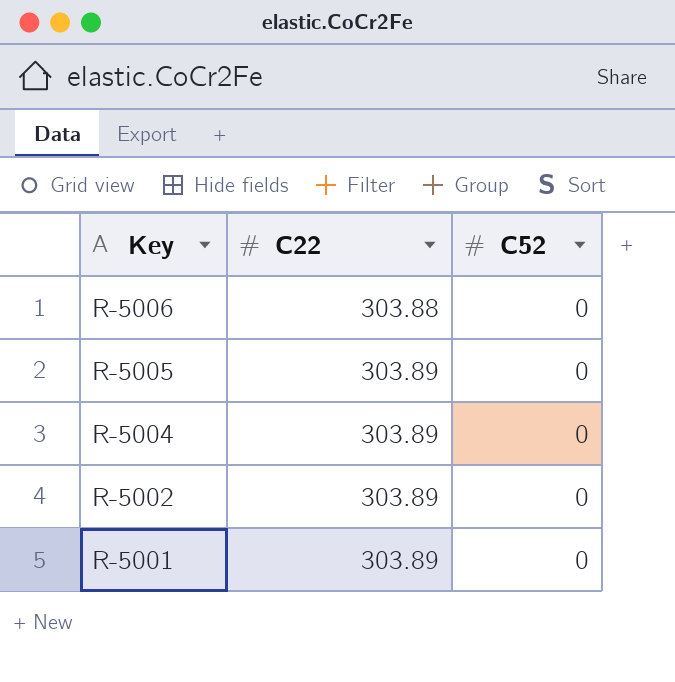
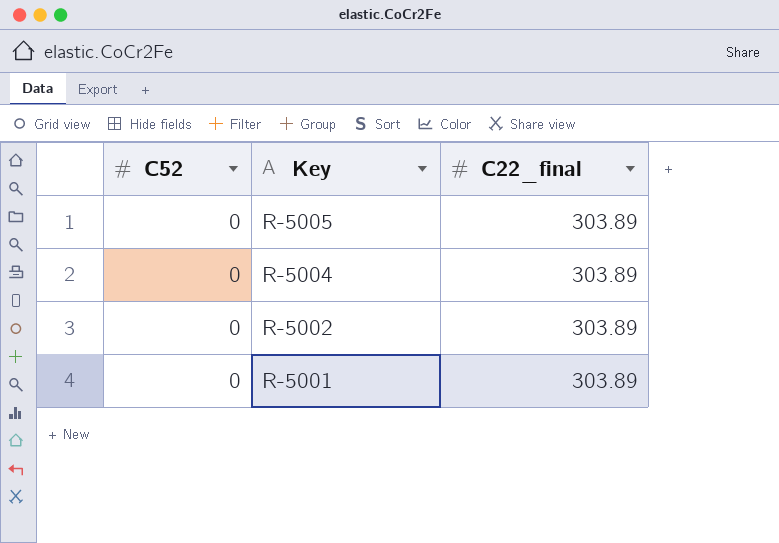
column C52 | position: 3 -> 1
column name: C22 -> C22_final
row R-5006: 303.88 | 0 -> none

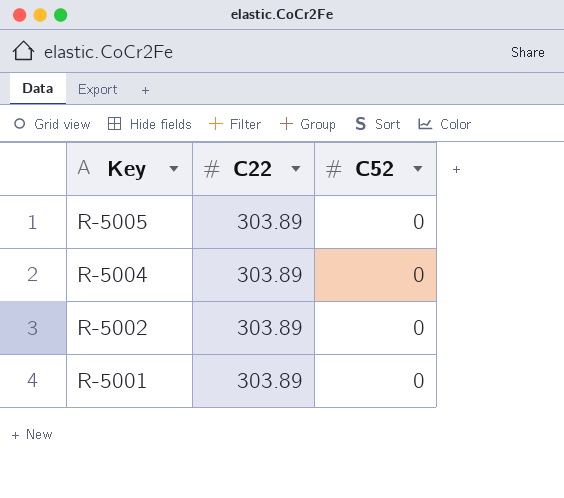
column name: C22_final -> C22
column C52 | position: 1 -> 3

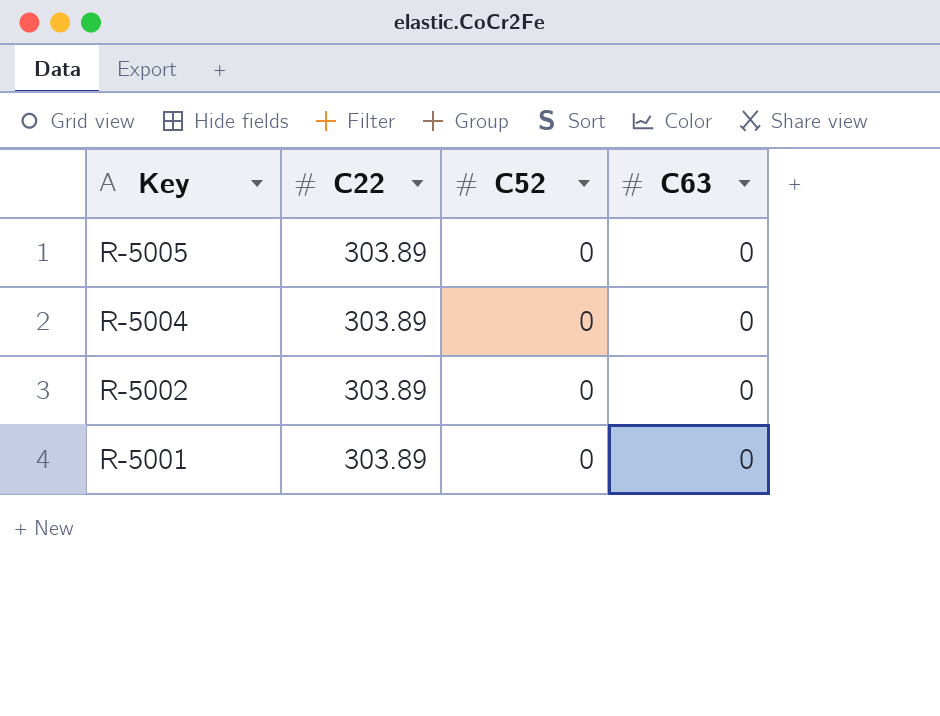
column C63 | position: none -> 4

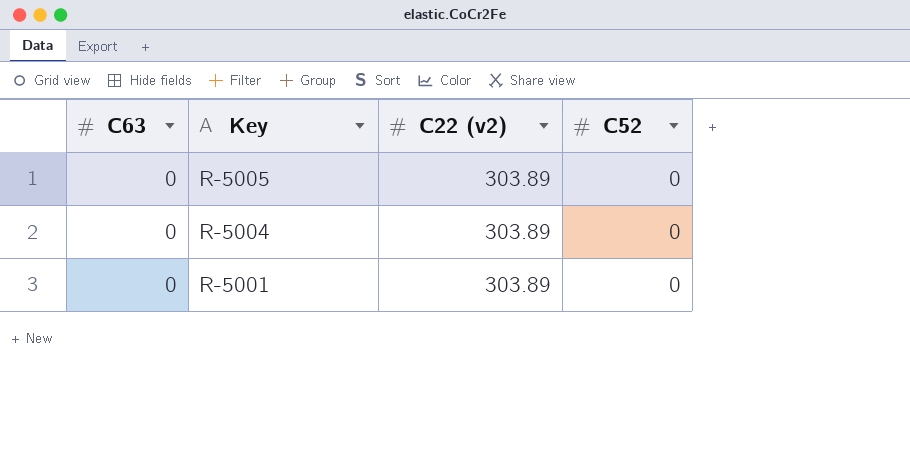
column C63 | position: 4 -> 1
column name: C22 -> C22 (v2)
row R-5002: 303.89 | 0 | 0 -> none

